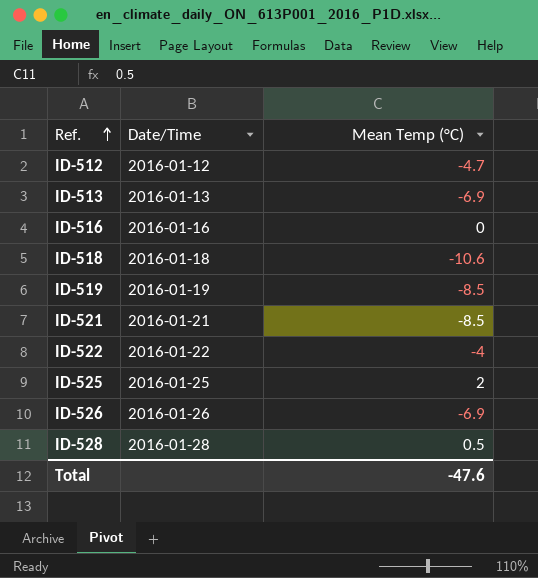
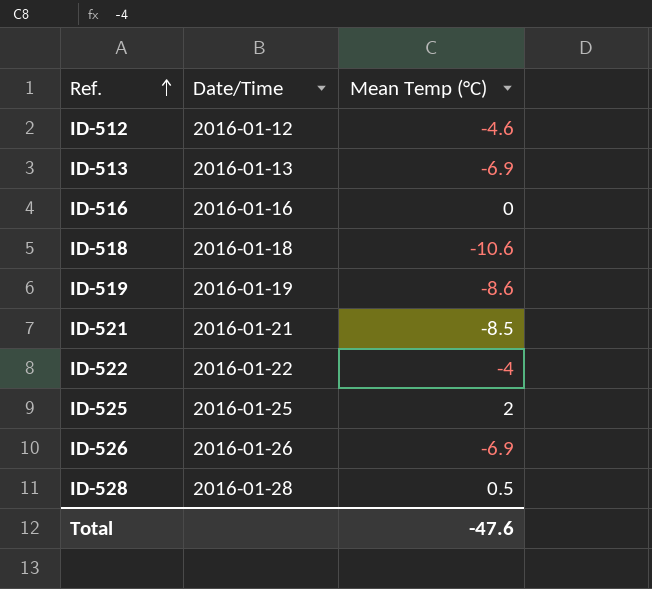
ID-512 | Mean Temp (°C): -4.7 -> -4.6
ID-519 | Mean Temp (°C): -8.5 -> -8.6

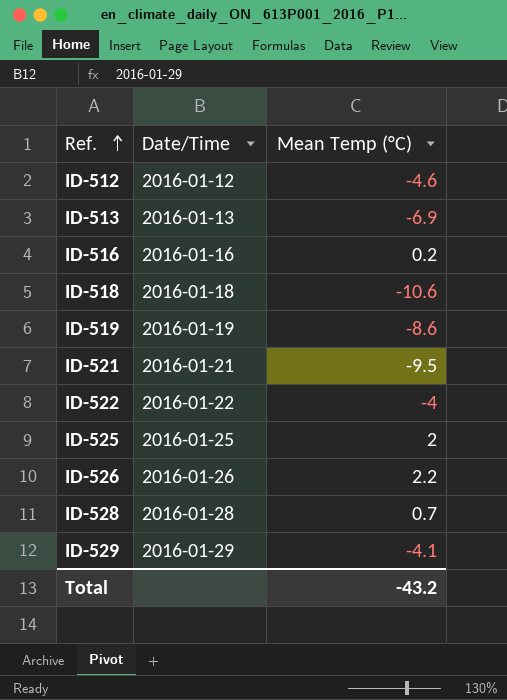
ID-516 | Mean Temp (°C): 0 -> 0.2
ID-521 | Mean Temp (°C): -8.5 -> -9.5
ID-526 | Mean Temp (°C): -6.9 -> 2.2
ID-528 | Mean Temp (°C): 0.5 -> 0.7
row ID-529: none -> 2016-01-29 | -4.1
Total | Mean Temp (°C): -47.6 -> -43.2

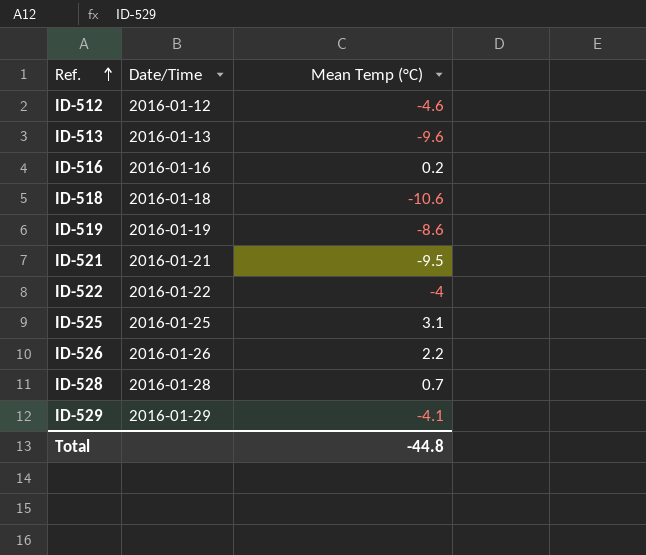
ID-513 | Mean Temp (°C): -6.9 -> -9.6
ID-525 | Mean Temp (°C): 2 -> 3.1
Total | Mean Temp (°C): -43.2 -> -44.8

